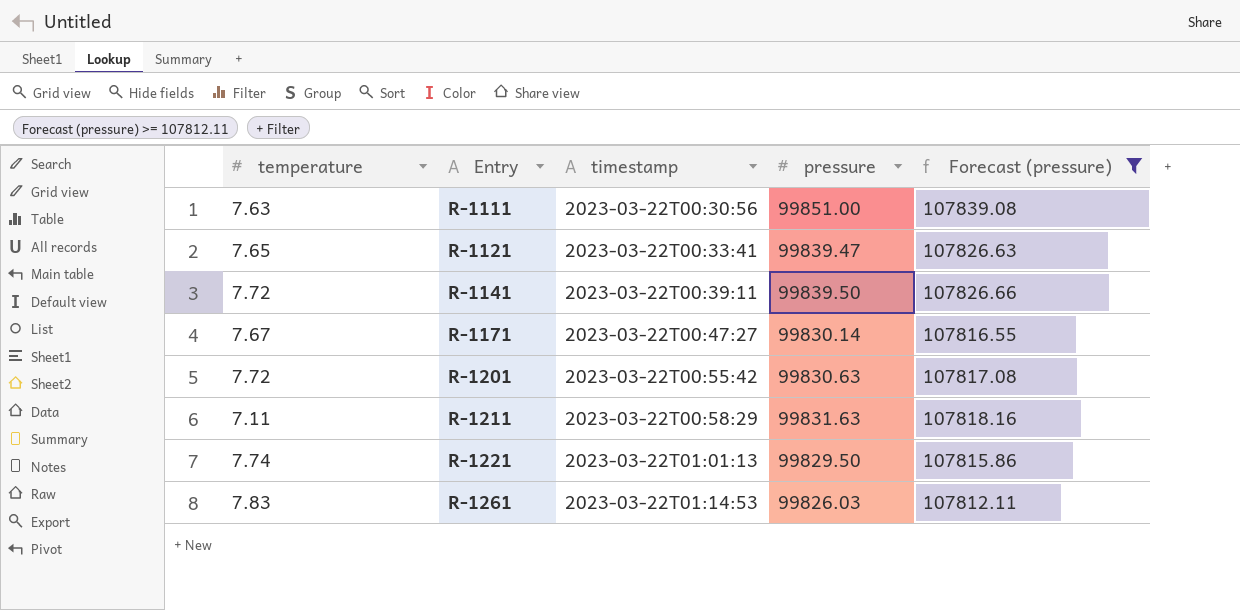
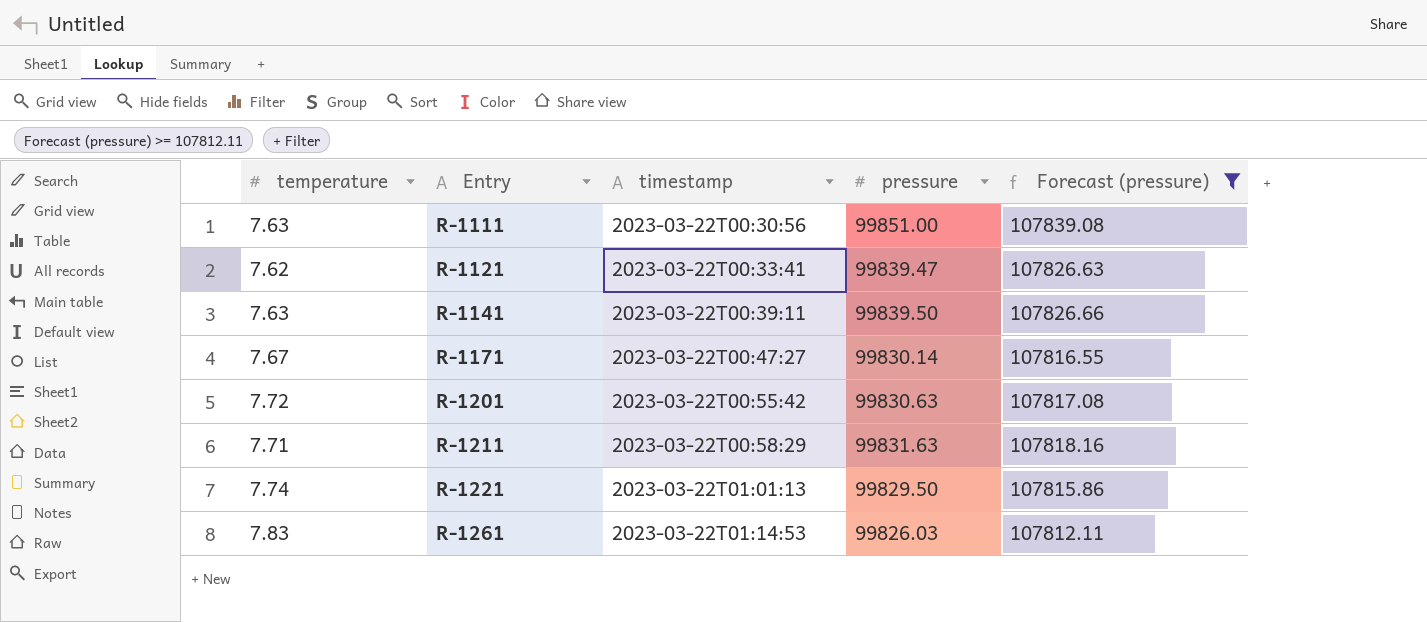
R-1121 | temperature: 7.65 -> 7.62
R-1141 | temperature: 7.72 -> 7.63
R-1211 | temperature: 7.11 -> 7.71

